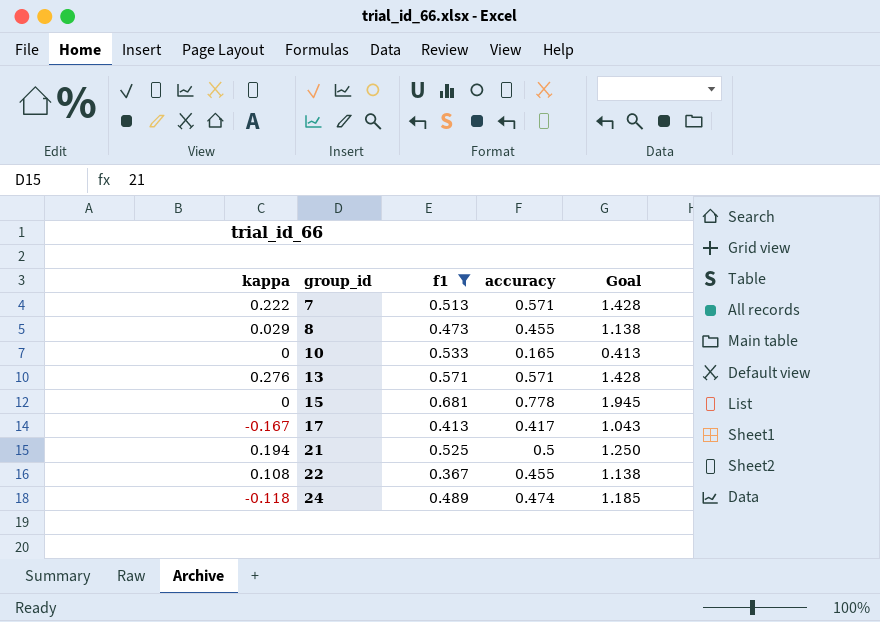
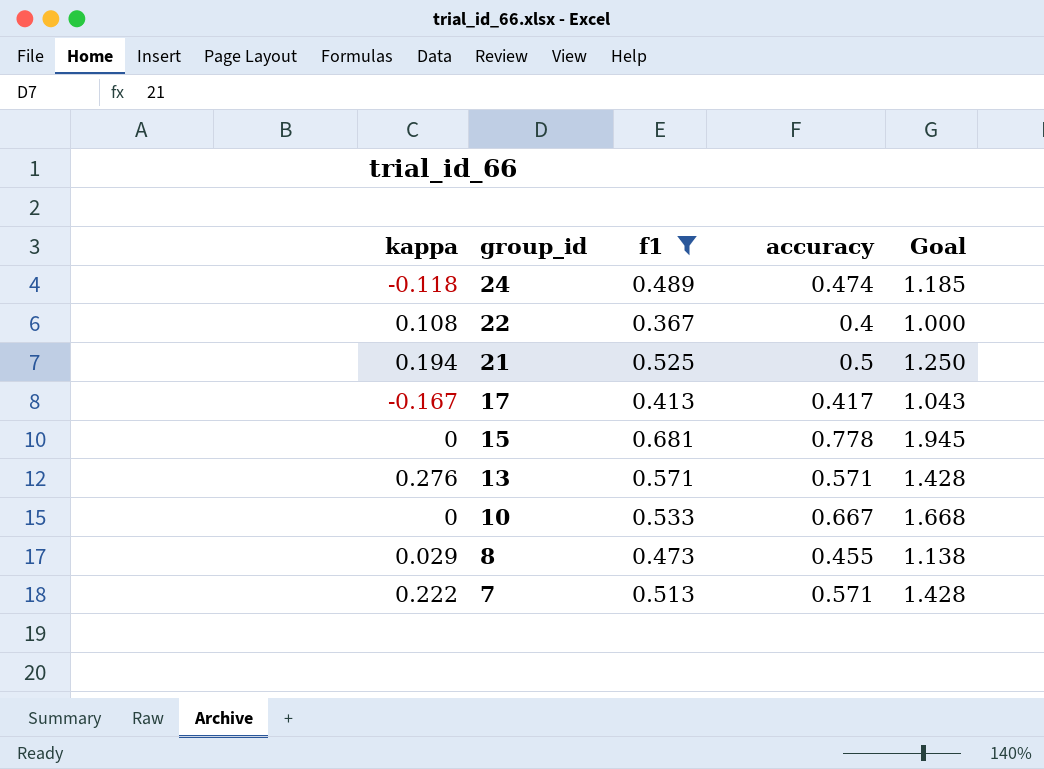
row order: group_id ascending -> group_id descending
22 | accuracy: 0.455 -> 0.4
22 | Goal: 1.138 -> 1.000
10 | accuracy: 0.165 -> 0.667
10 | Goal: 0.413 -> 1.668

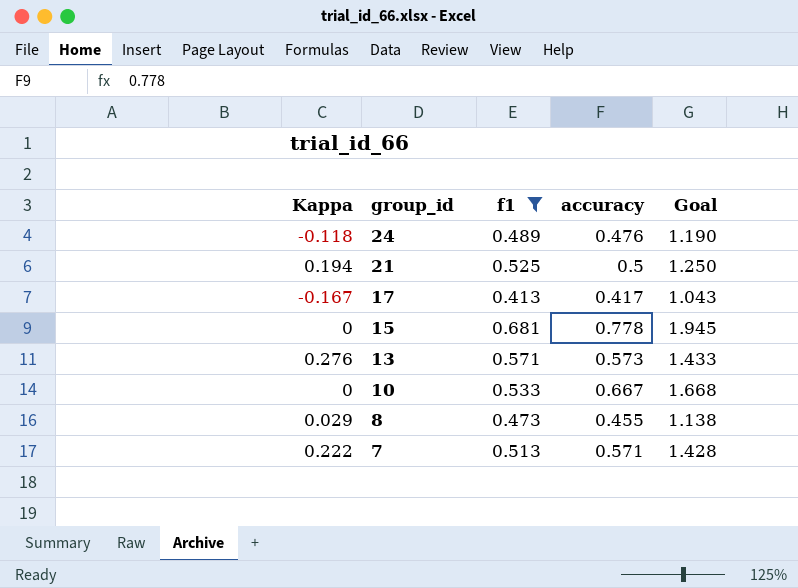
column name: kappa -> Kappa
row 22: 0.108 | 0.367 | 0.4 | 1.000 -> none
24 | accuracy: 0.474 -> 0.476
24 | Goal: 1.185 -> 1.190
13 | accuracy: 0.571 -> 0.573
13 | Goal: 1.428 -> 1.433

